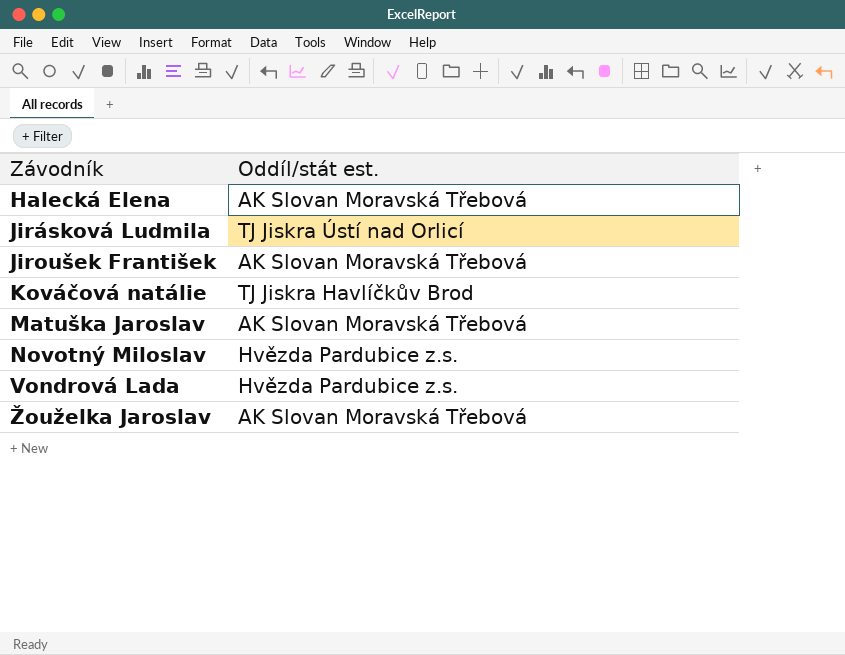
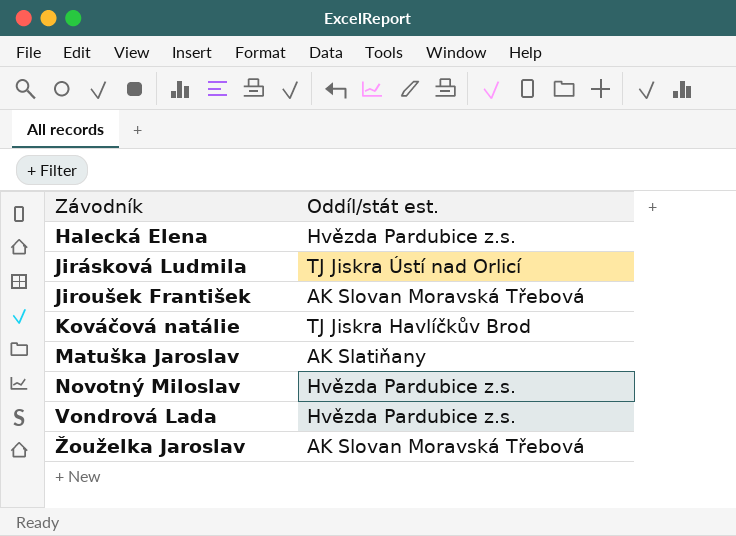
Halecká Elena | Oddíl/stát est.: AK Slovan Moravská Třebová -> Hvězda Pardubice z.s.
Matuška Jaroslav | Oddíl/stát est.: AK Slovan Moravská Třebová -> AK Slatiňany

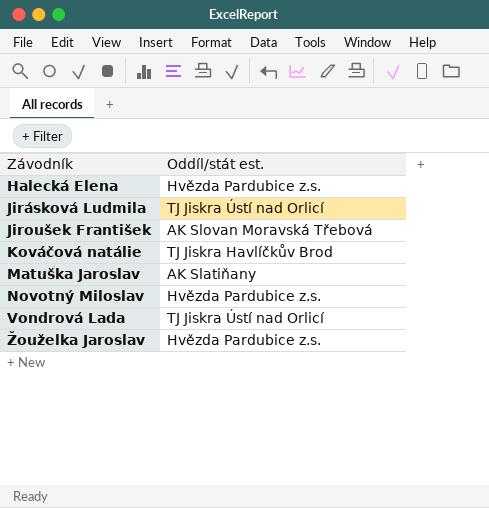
Vondrová Lada | Oddíl/stát est.: Hvězda Pardubice z.s. -> TJ Jiskra Ústí nad Orlicí
Žouželka Jaroslav | Oddíl/stát est.: AK Slovan Moravská Třebová -> Hvězda Pardubice z.s.

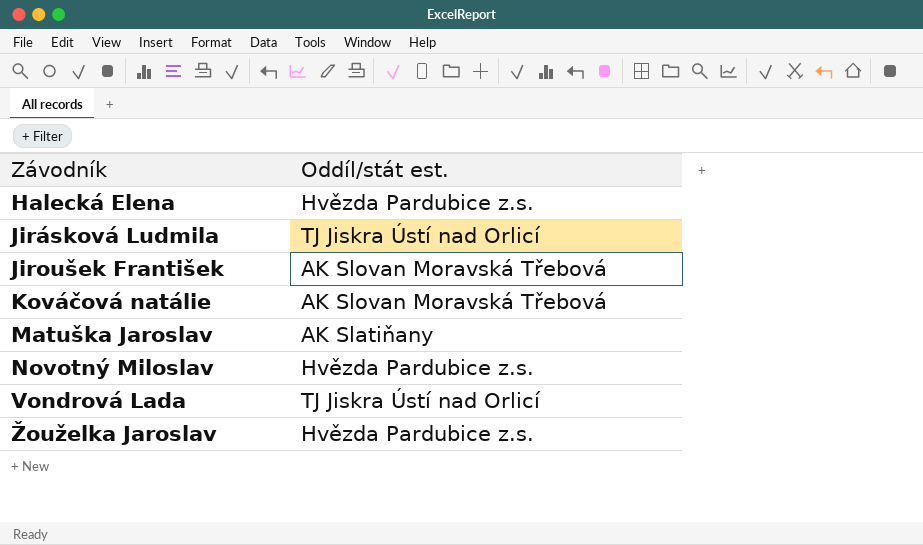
Kováčová natálie | Oddíl/stát est.: TJ Jiskra Havlíčkův Brod -> AK Slovan Moravská Třebová

